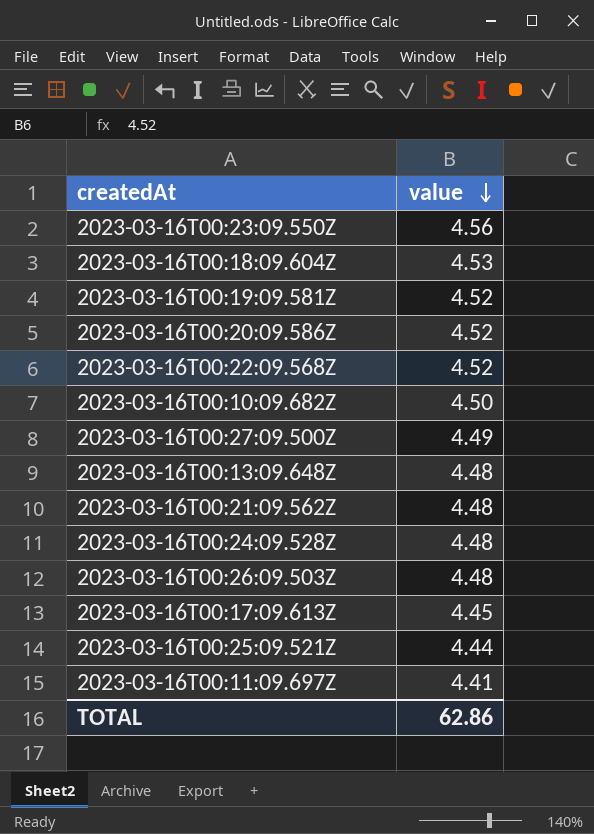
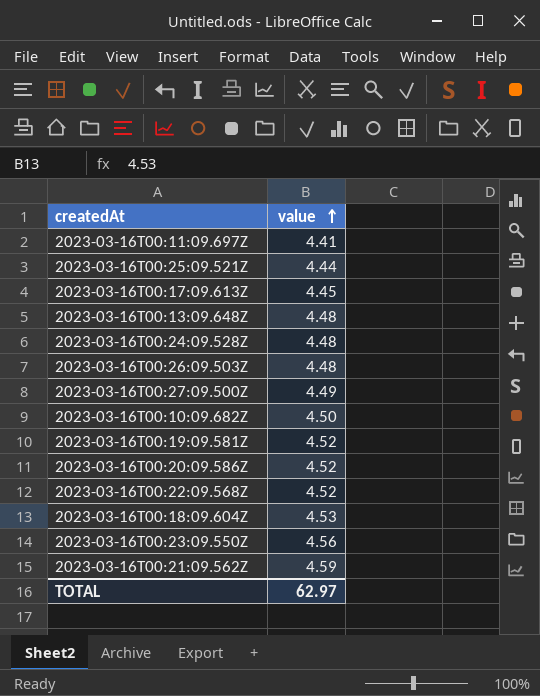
row order: value descending -> value ascending
2023-03-16T00:21:09.562Z | value: 4.48 -> 4.59
TOTAL | value: 62.86 -> 62.97

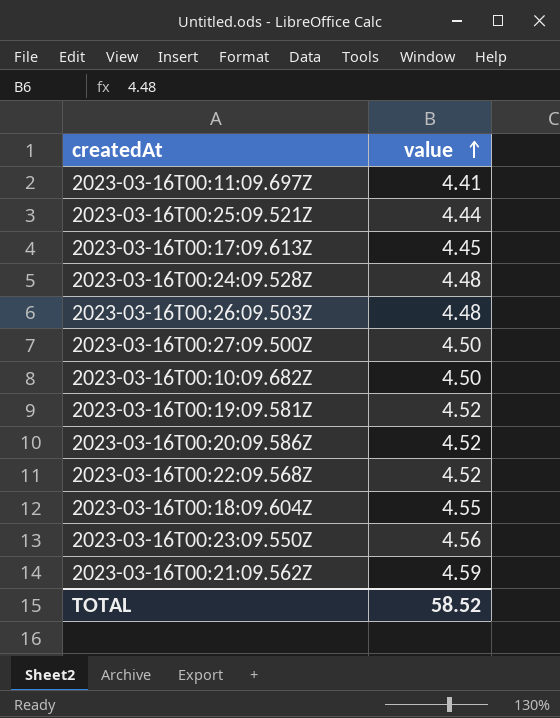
row 2023-03-16T00:13:09.648Z: 4.48 -> none
2023-03-16T00:27:09.500Z | value: 4.49 -> 4.50
2023-03-16T00:18:09.604Z | value: 4.53 -> 4.55
TOTAL | value: 62.97 -> 58.52

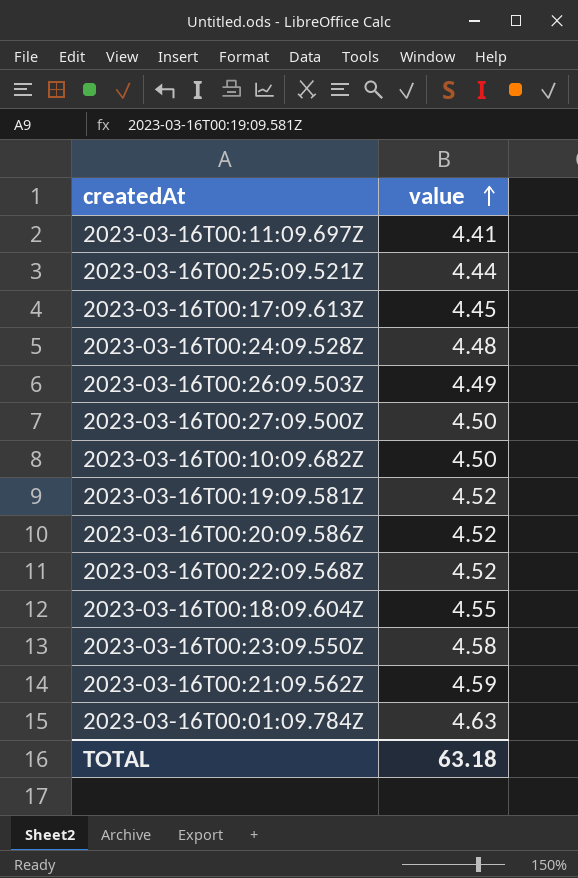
2023-03-16T00:26:09.503Z | value: 4.48 -> 4.49
2023-03-16T00:23:09.550Z | value: 4.56 -> 4.58
row 2023-03-16T00:01:09.784Z: none -> 4.63
TOTAL | value: 58.52 -> 63.18

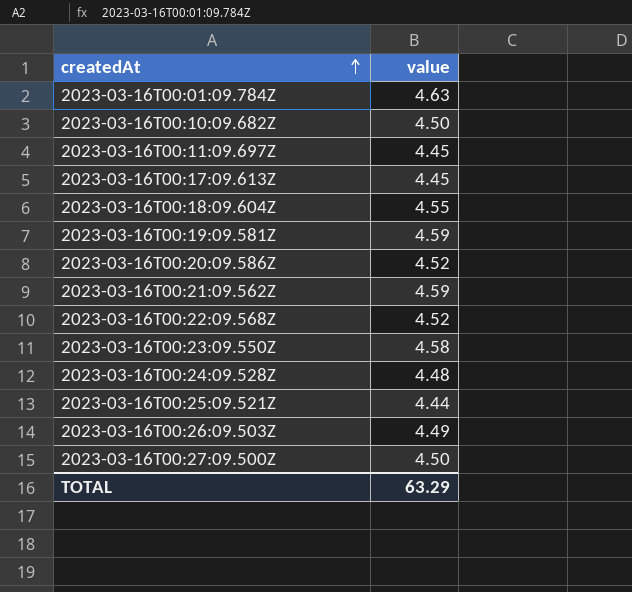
row order: value ascending -> createdAt ascending
2023-03-16T00:11:09.697Z | value: 4.41 -> 4.45
2023-03-16T00:19:09.581Z | value: 4.52 -> 4.59
TOTAL | value: 63.18 -> 63.29

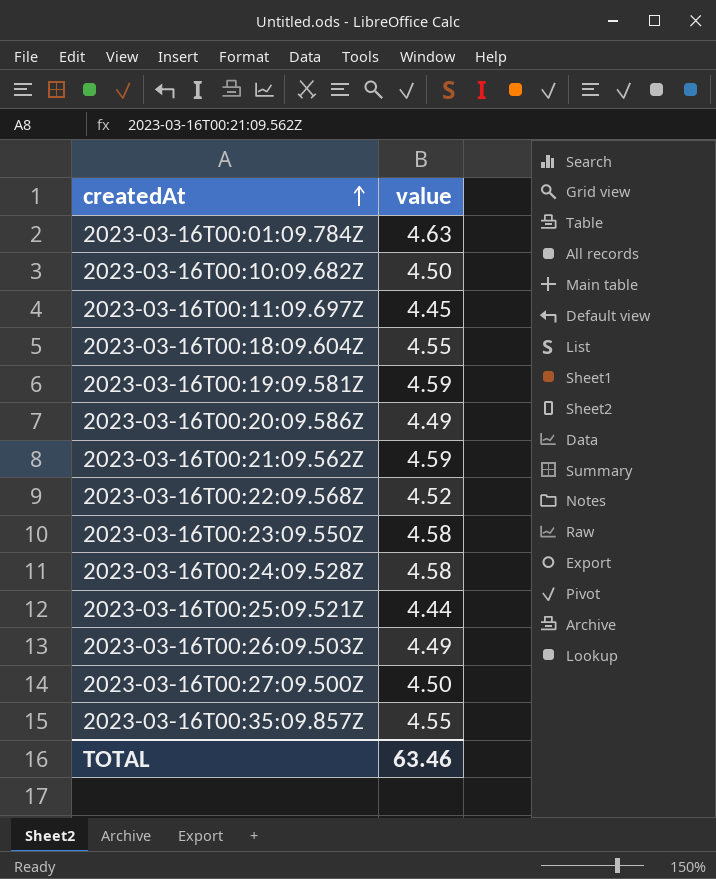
row 2023-03-16T00:17:09.613Z: 4.45 -> none
2023-03-16T00:20:09.586Z | value: 4.52 -> 4.49
2023-03-16T00:24:09.528Z | value: 4.48 -> 4.58
row 2023-03-16T00:35:09.857Z: none -> 4.55
TOTAL | value: 63.29 -> 63.46

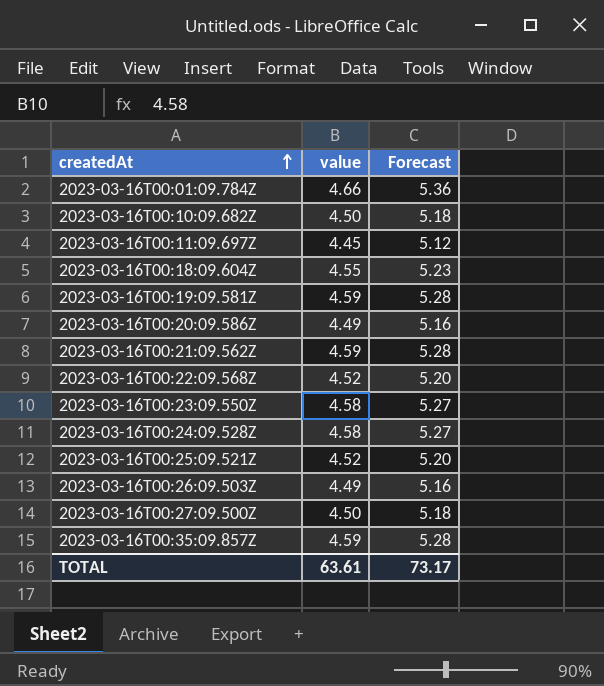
column Forecast | formula: none -> [value] * 1.15
2023-03-16T00:01:09.784Z | value: 4.63 -> 4.66
2023-03-16T00:25:09.521Z | value: 4.44 -> 4.52
2023-03-16T00:35:09.857Z | value: 4.55 -> 4.59
TOTAL | value: 63.46 -> 63.61

